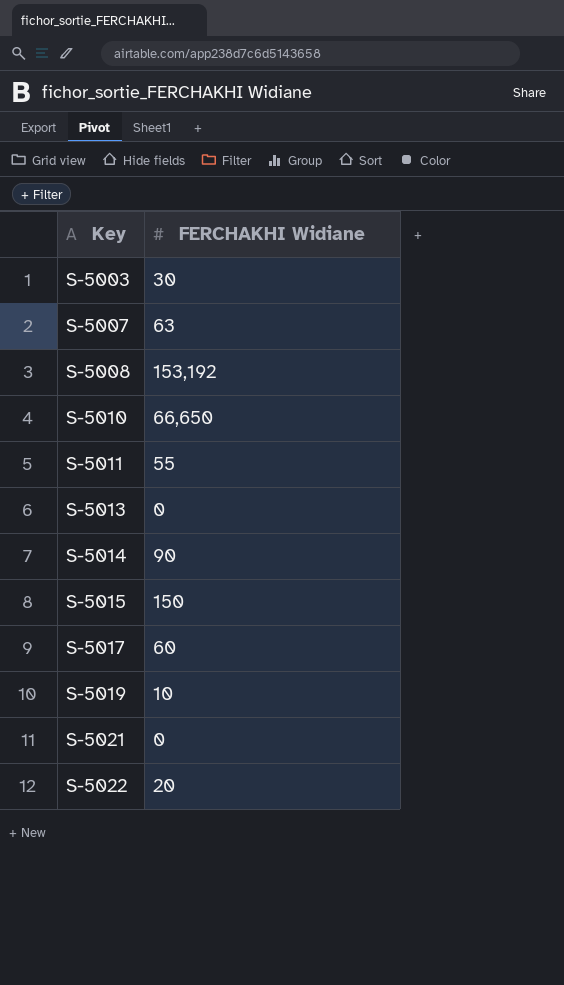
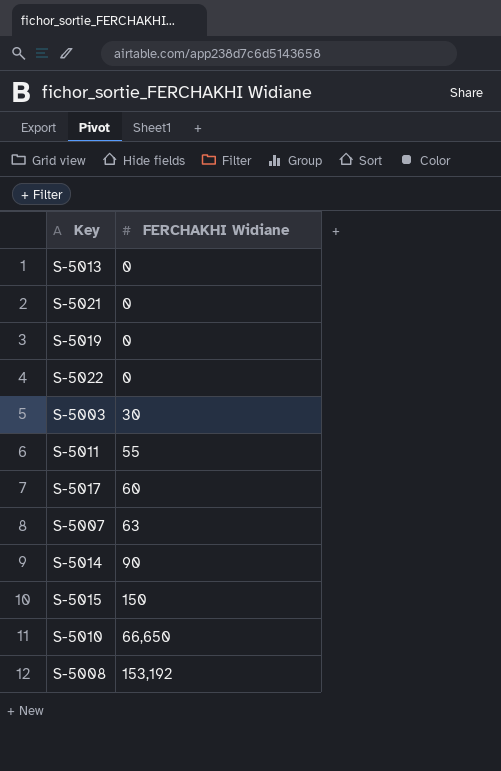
row order: Key ascending -> FERCHAKHI Widiane ascending
S-5019 | FERCHAKHI Widiane: 10 -> 0
S-5022 | FERCHAKHI Widiane: 20 -> 0

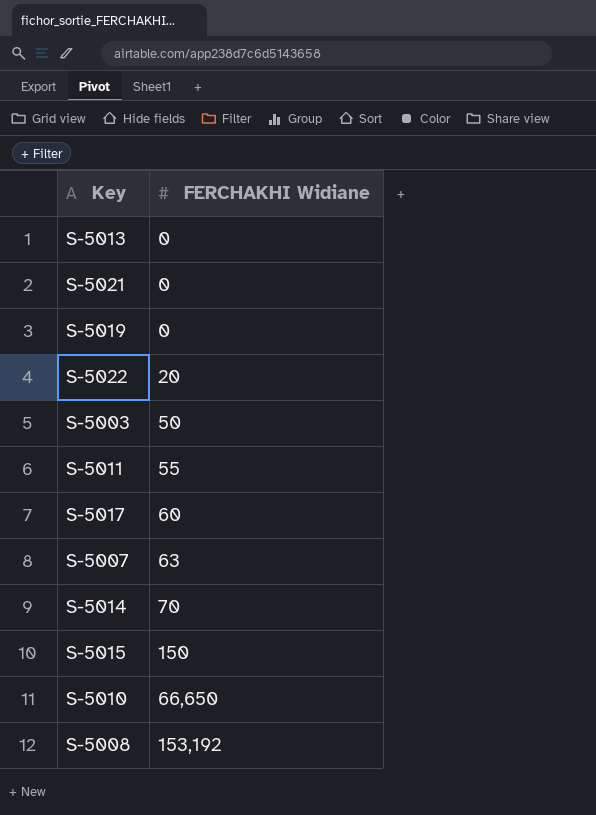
S-5022 | FERCHAKHI Widiane: 0 -> 20
S-5003 | FERCHAKHI Widiane: 30 -> 50
S-5014 | FERCHAKHI Widiane: 90 -> 70

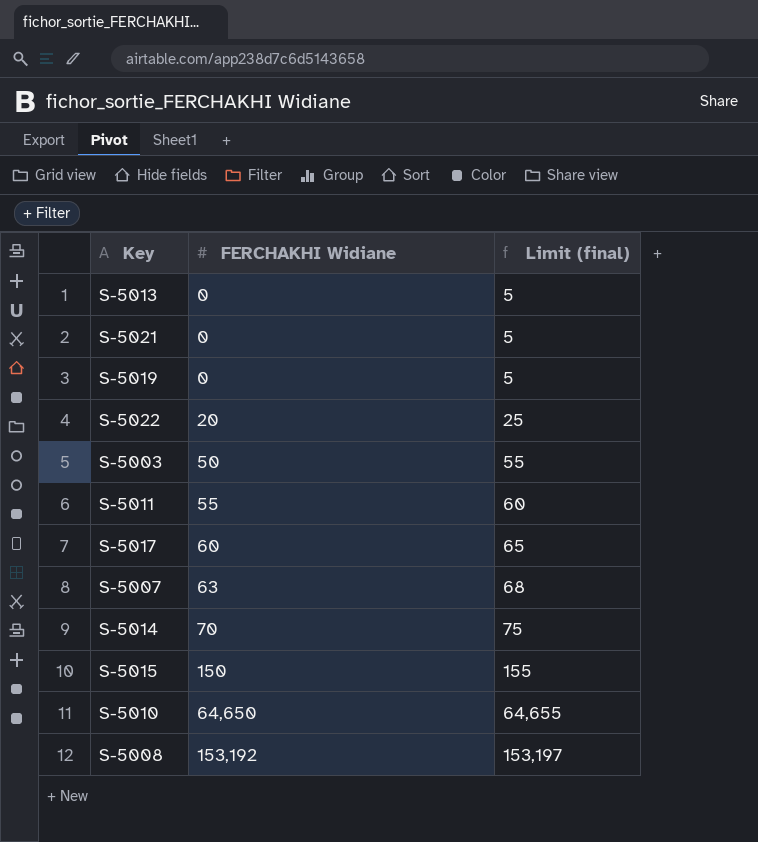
column Limit (final) | formula: none -> [FERCHAKHI Widiane] + 5
S-5010 | FERCHAKHI Widiane: 66,650 -> 64,650

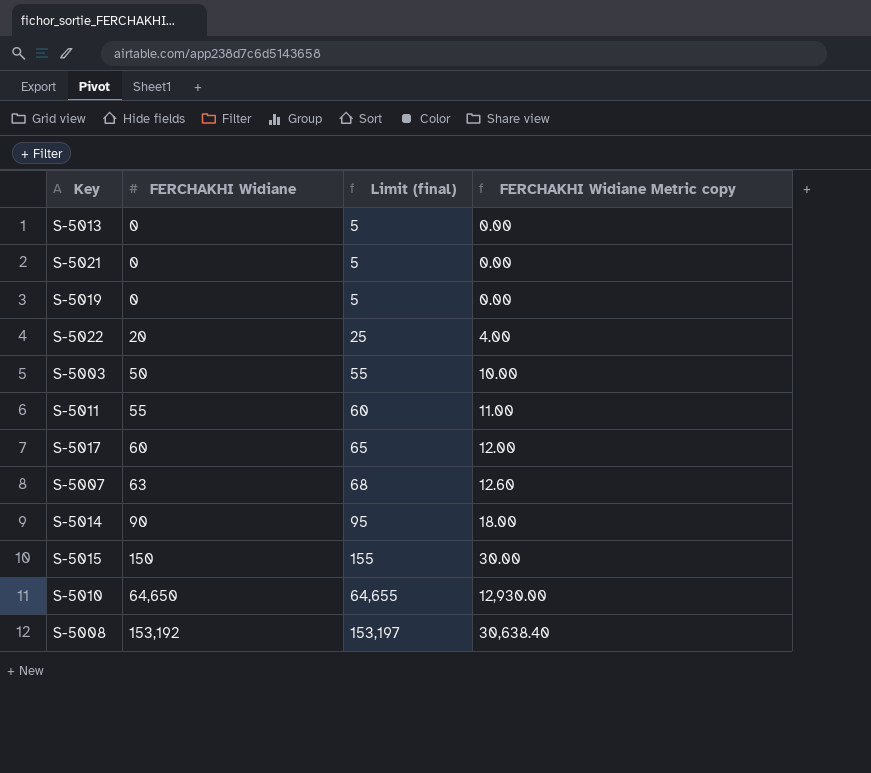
column FERCHAKHI Widiane Metric copy | formula: none -> [FERCHAKHI Widiane] * 0.2
S-5014 | FERCHAKHI Widiane: 70 -> 90
S-5014 | Limit (final): 75 -> 95

